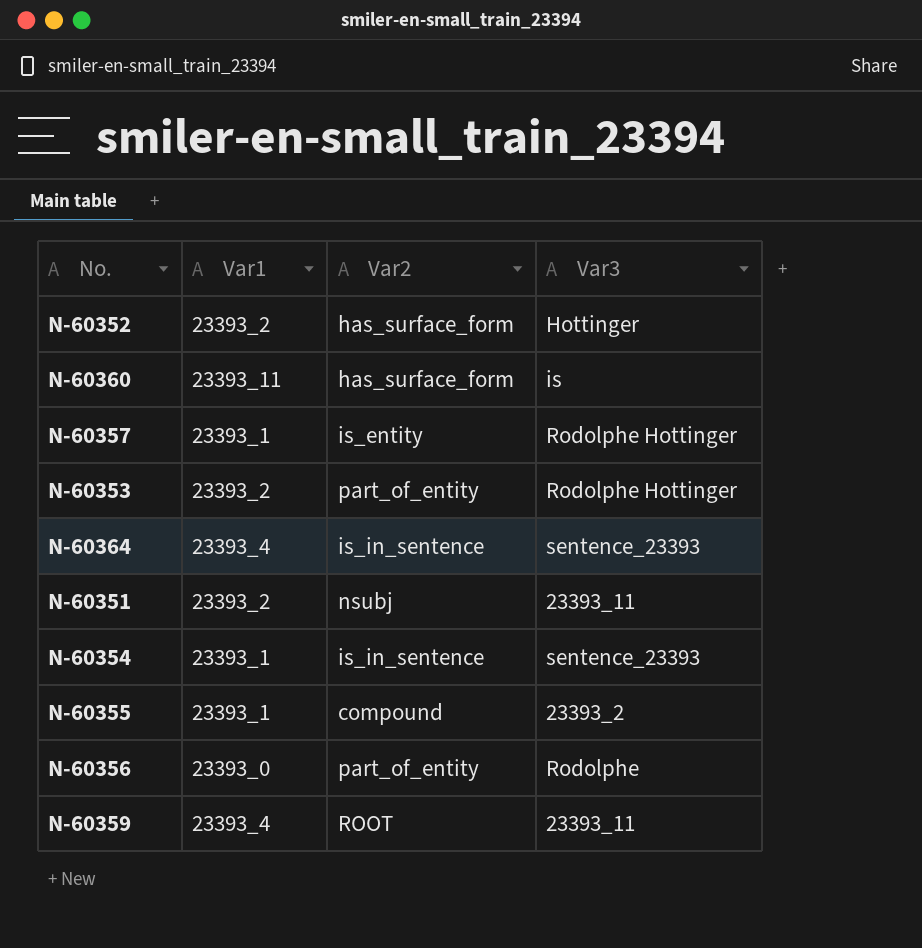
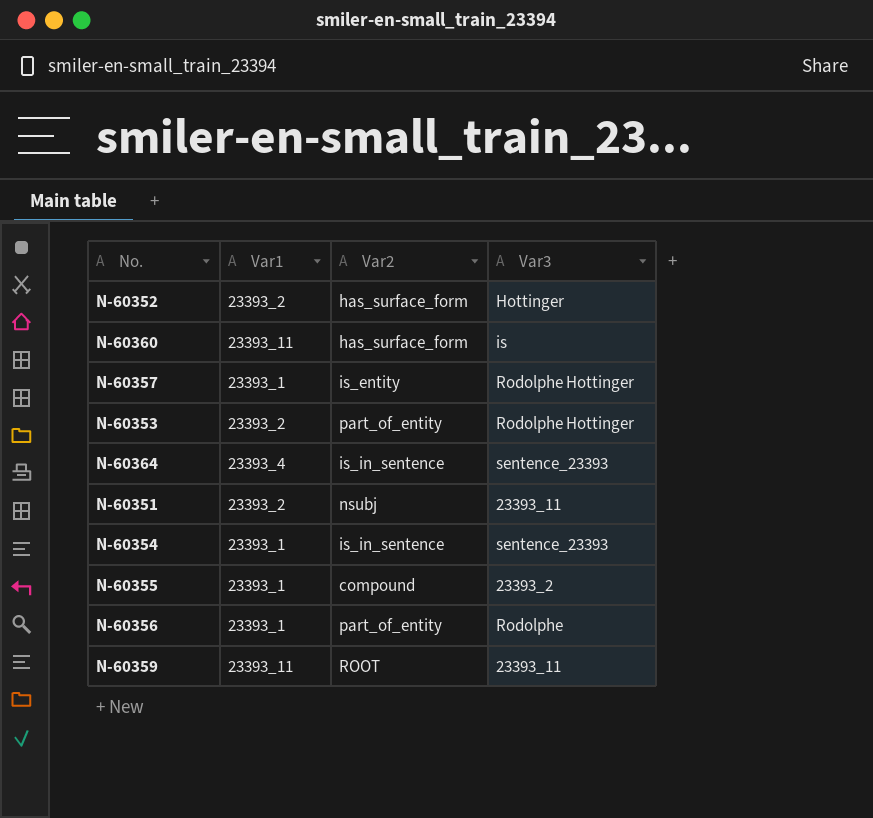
N-60356 | Var1: 23393_0 -> 23393_1
N-60359 | Var1: 23393_4 -> 23393_11

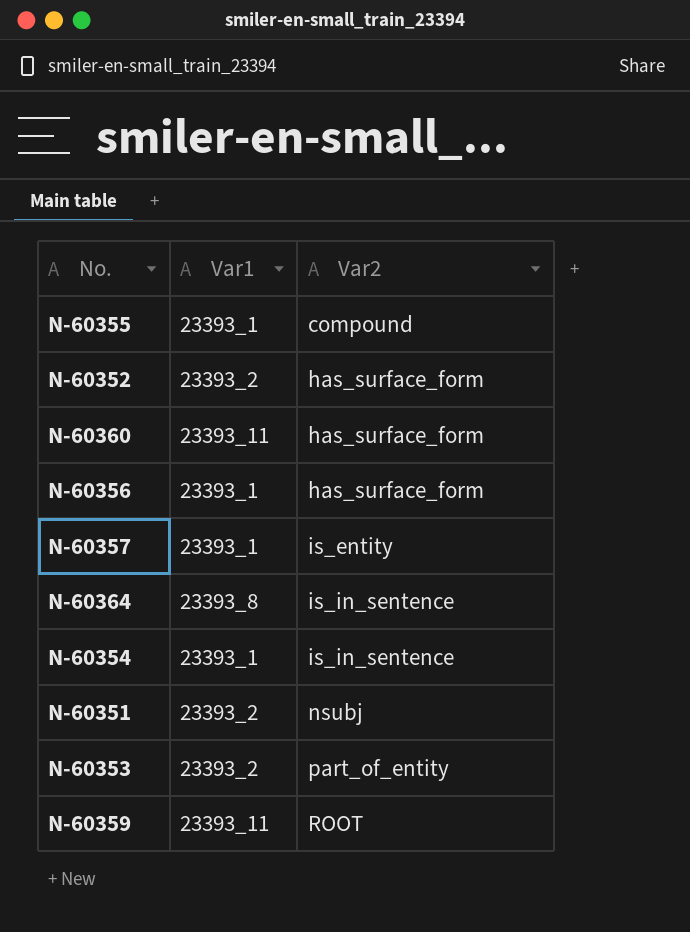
row order: none -> Var2 ascending
column Var3 | position: 4 -> none
N-60356 | Var2: part_of_entity -> has_surface_form
N-60364 | Var1: 23393_4 -> 23393_8

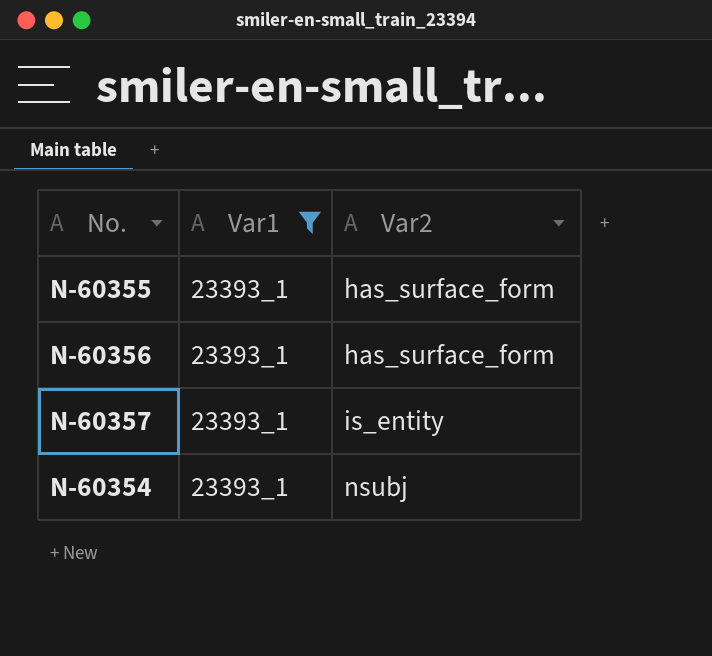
filter: none -> Var1 = 23393_1
N-60355 | Var2: compound -> has_surface_form
N-60354 | Var2: is_in_sentence -> nsubj

